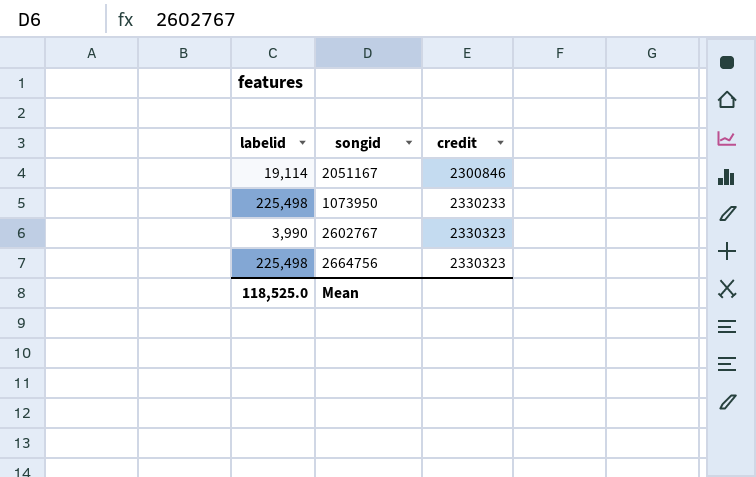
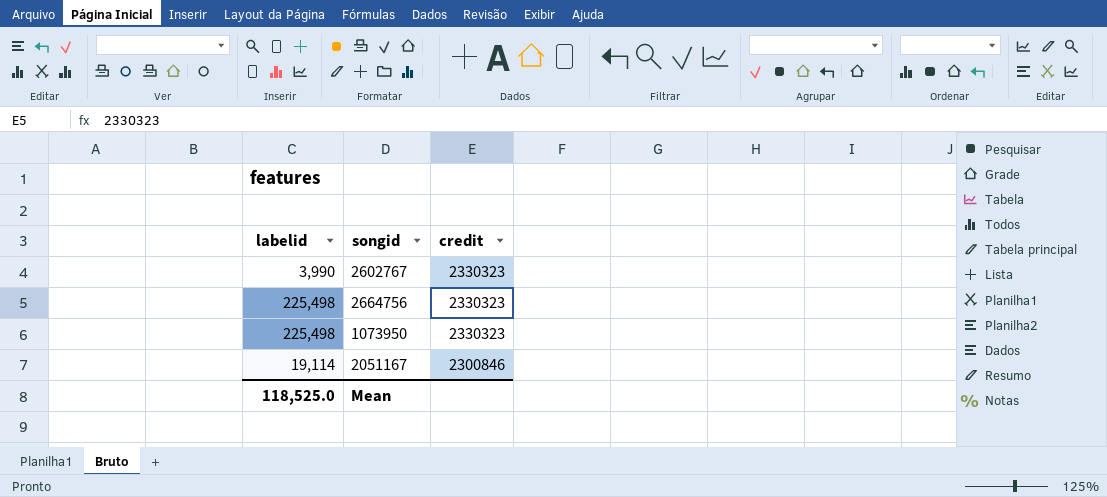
row order: credit ascending -> credit descending
1073950 | credit: 2330233 -> 2330323

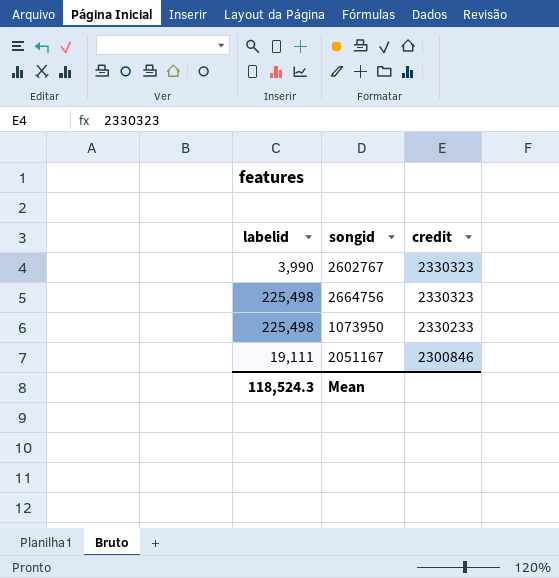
1073950 | credit: 2330323 -> 2330233
2051167 | labelid: 19,114 -> 19,111
Mean | labelid: 118,525.0 -> 118,524.3

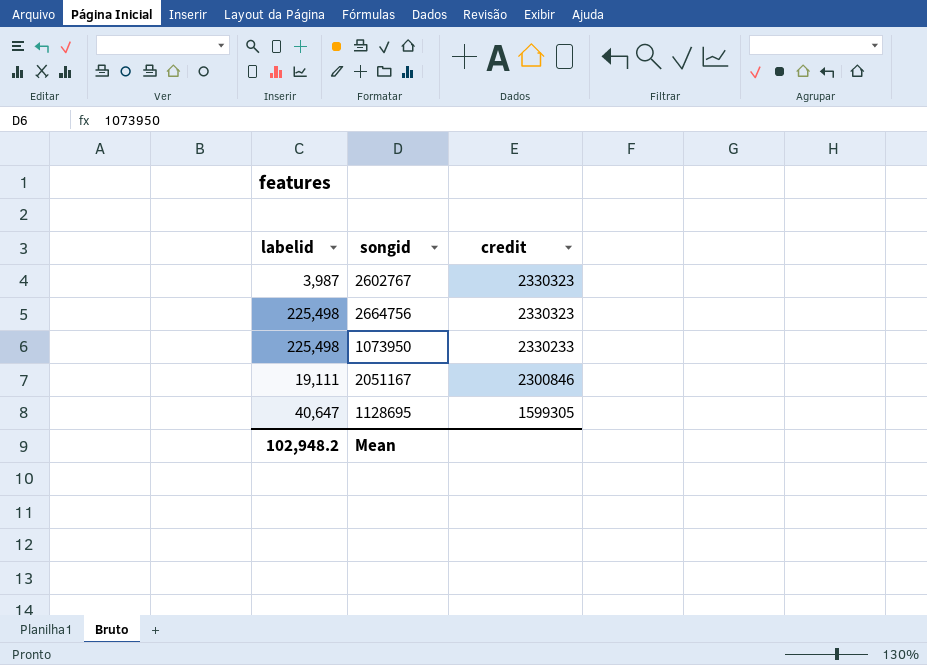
2602767 | labelid: 3,990 -> 3,987
row 1128695: none -> 40,647 | 1599305
Mean | labelid: 118,524.3 -> 102,948.2

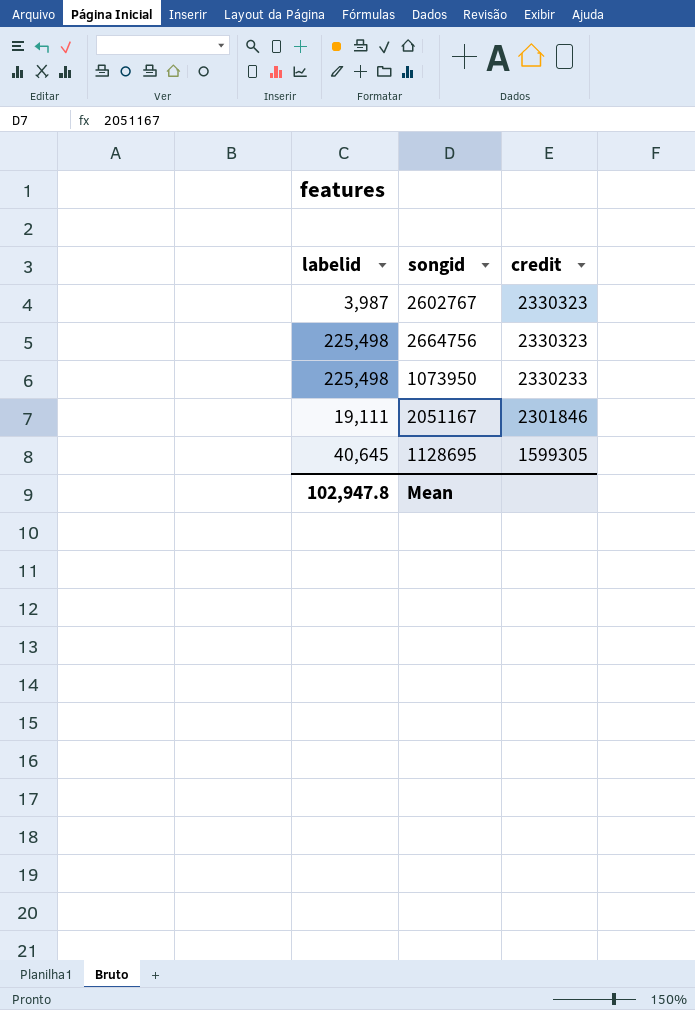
2051167 | credit: 2300846 -> 2301846
1128695 | labelid: 40,647 -> 40,645
Mean | labelid: 102,948.2 -> 102,947.8

